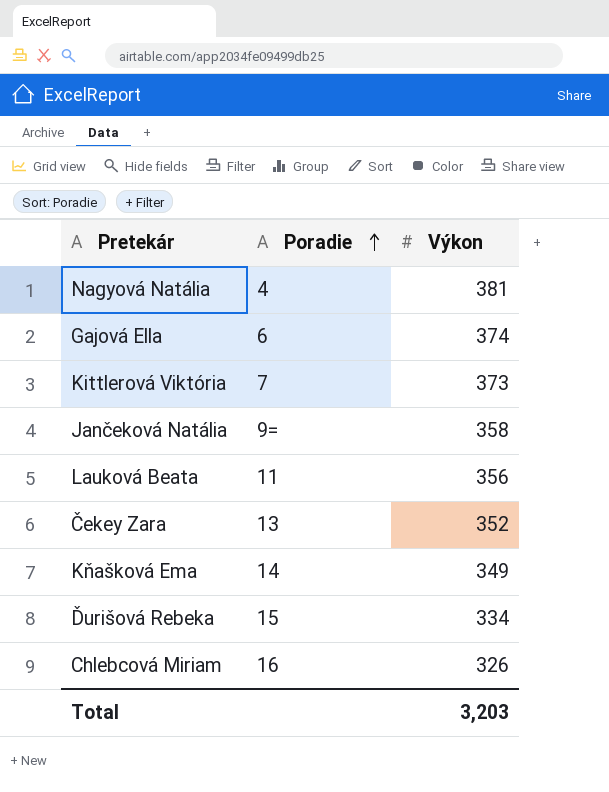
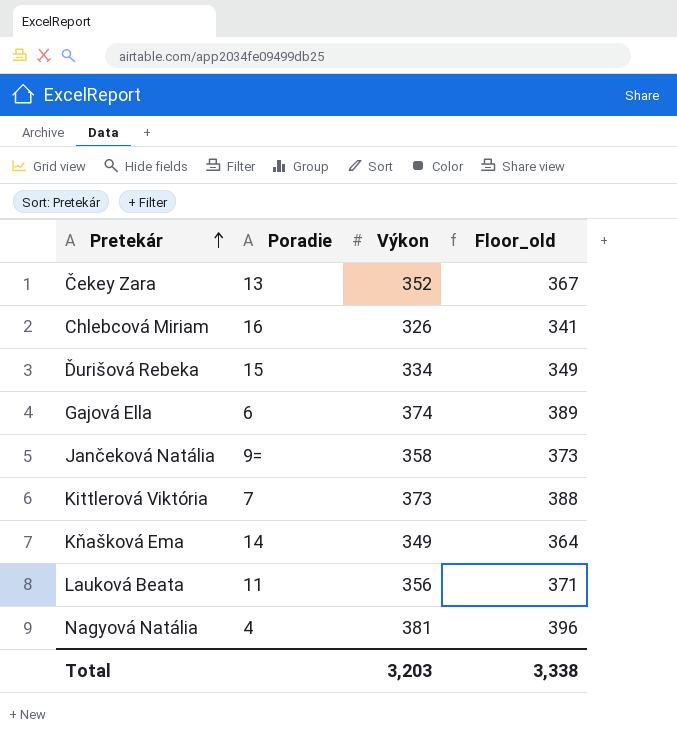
row order: Poradie ascending -> Pretekár ascending
column Floor_old | formula: none -> [Výkon] + 15

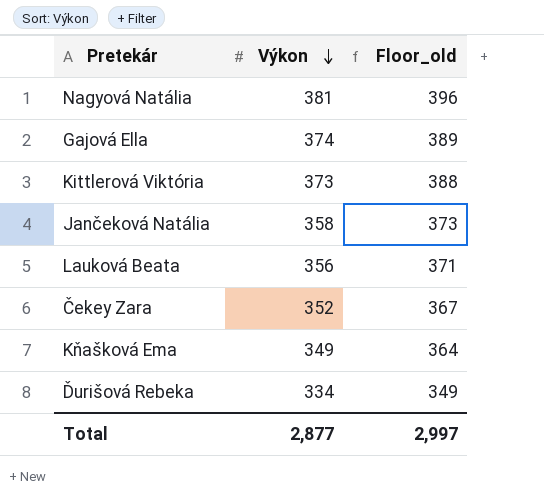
row order: Pretekár ascending -> Výkon descending
column Poradie | position: 2 -> none
row Chlebcová Miriam: 16 | 326 | 341 -> none
Total | Výkon: 3,203 -> 2,877
Total | Floor_old: 3,338 -> 2,997

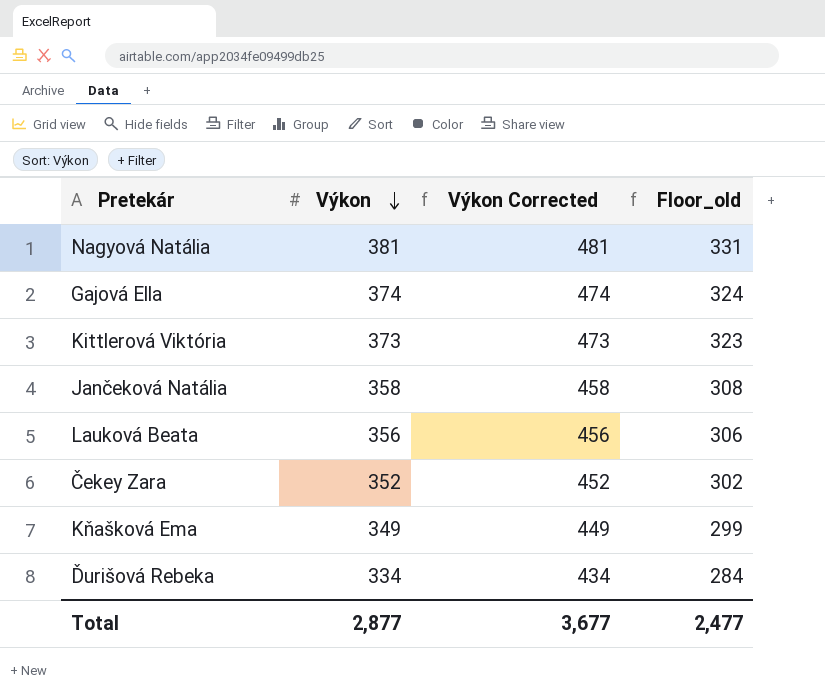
column Výkon Corrected | formula: none -> [Výkon] + 100
column Floor_old | formula: [Výkon] + 15 -> [Výkon] - 50
Total | Floor_old: 2,997 -> 2,477

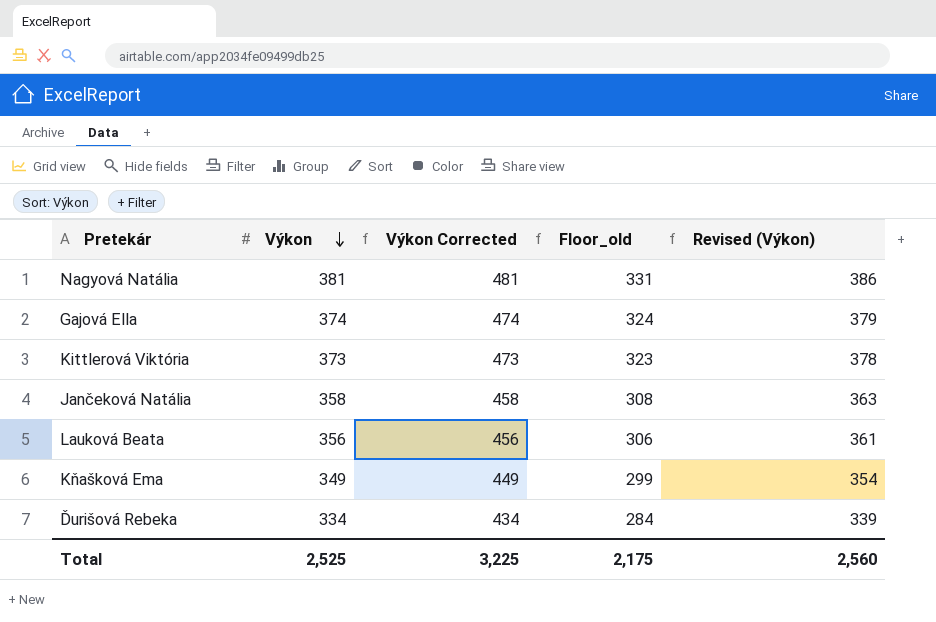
column Revised (Výkon) | formula: none -> [Výkon] + 5
row Čekey Zara: 352 | 452 | 302 -> none
Total | Výkon: 2,877 -> 2,525
Total | Výkon Corrected: 3,677 -> 3,225
Total | Floor_old: 2,477 -> 2,175

